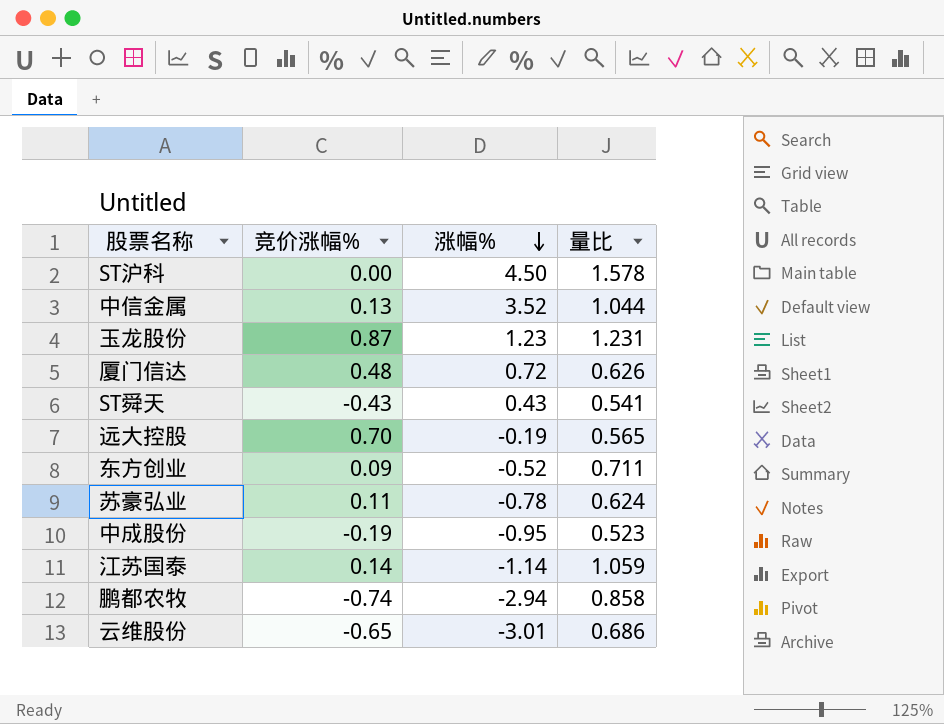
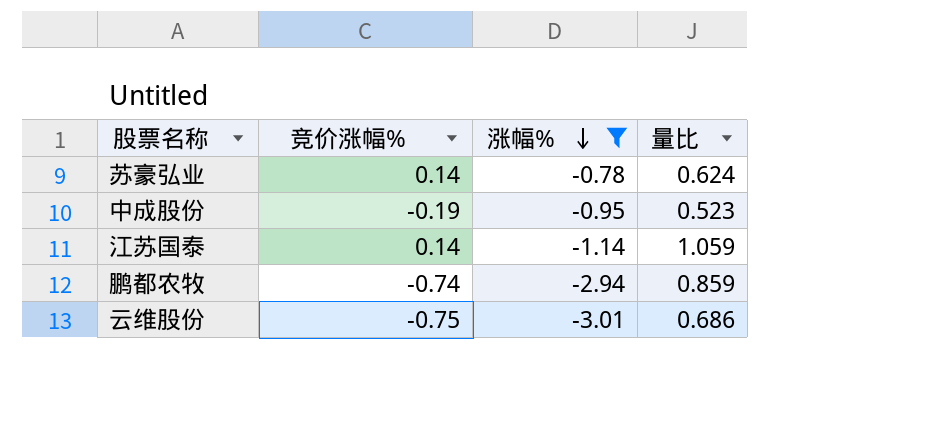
filter: none -> 涨幅% <= -0.78
苏豪弘业 | 竞价涨幅%: 0.11 -> 0.14
鹏都农牧 | 量比: 0.858 -> 0.859
云维股份 | 竞价涨幅%: -0.65 -> -0.75

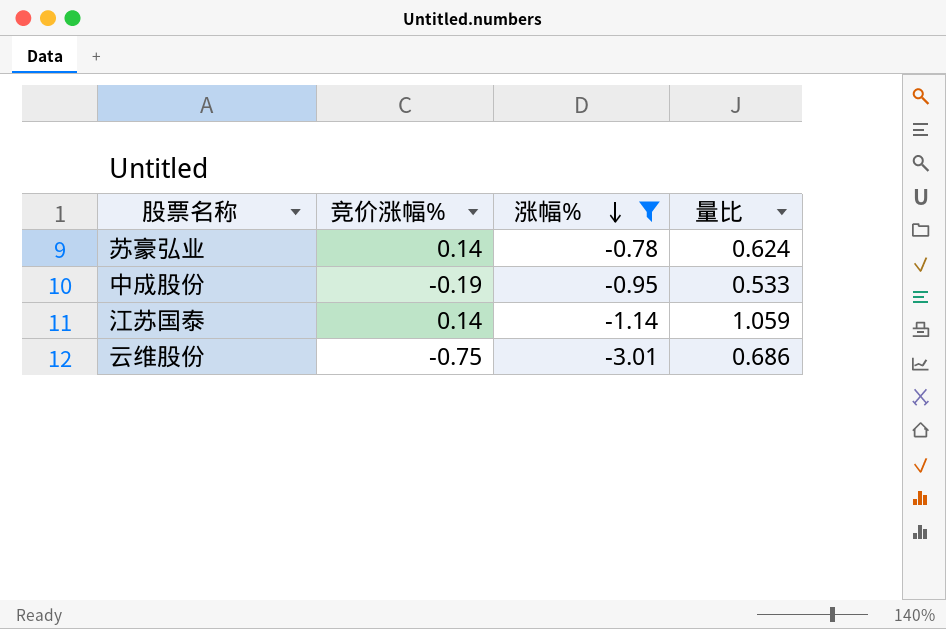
row 鹏都农牧: -0.74 | -2.94 | 0.859 -> none
中成股份 | 量比: 0.523 -> 0.533

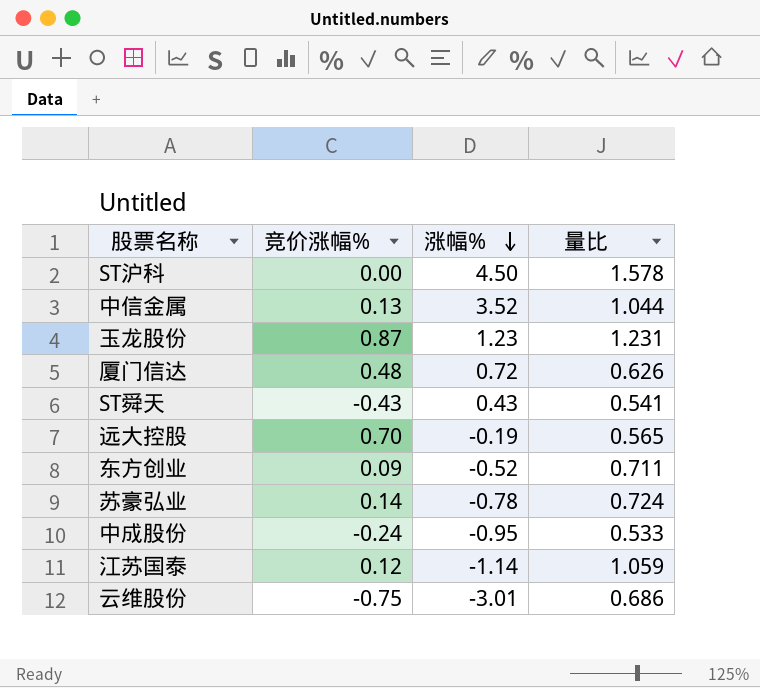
filter: 涨幅% <= -0.78 -> none
苏豪弘业 | 量比: 0.624 -> 0.724
中成股份 | 竞价涨幅%: -0.19 -> -0.24
江苏国泰 | 竞价涨幅%: 0.14 -> 0.12

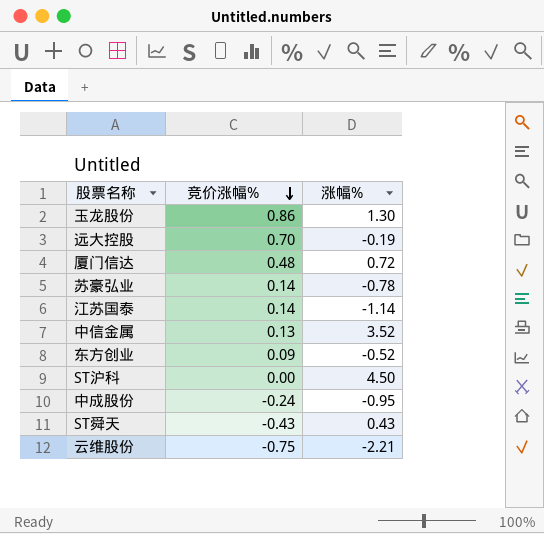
row order: 涨幅% descending -> 竞价涨幅% descending
column 量比 | position: 4 -> none
玉龙股份 | 竞价涨幅%: 0.87 -> 0.86
玉龙股份 | 涨幅%: 1.23 -> 1.30
江苏国泰 | 竞价涨幅%: 0.12 -> 0.14
云维股份 | 涨幅%: -3.01 -> -2.21

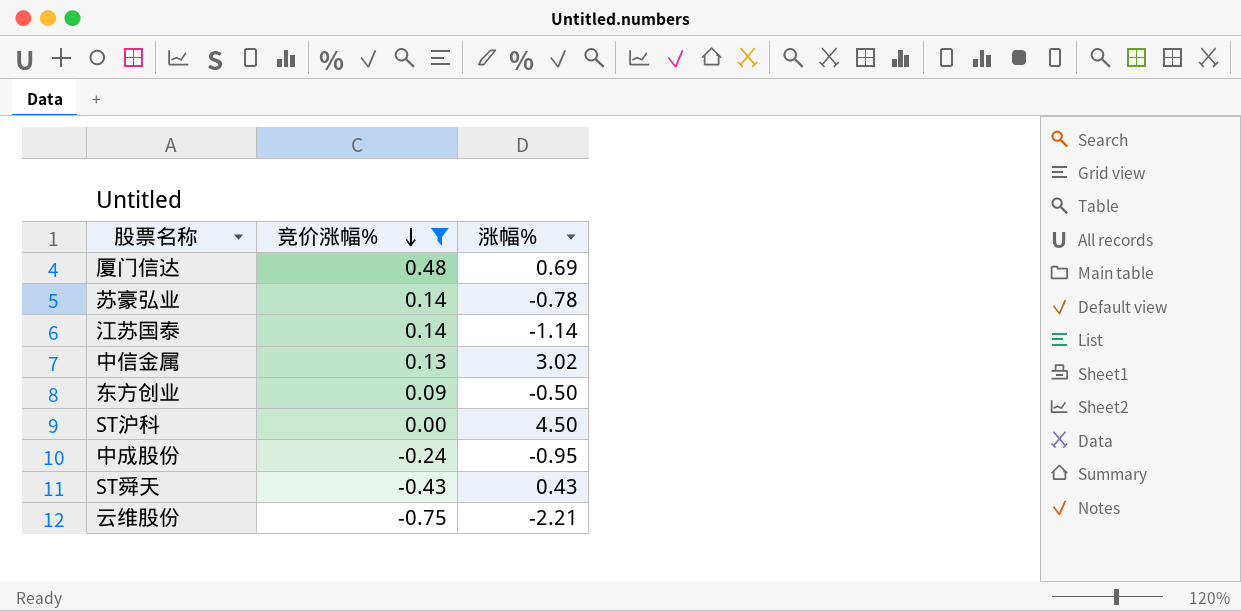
filter: none -> 竞价涨幅% <= 0.48
厦门信达 | 涨幅%: 0.72 -> 0.69
中信金属 | 涨幅%: 3.52 -> 3.02
东方创业 | 涨幅%: -0.52 -> -0.50

